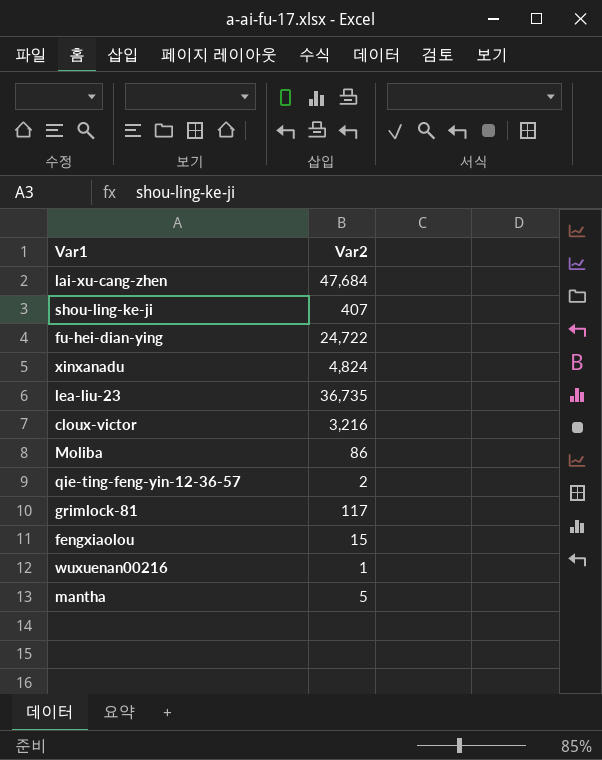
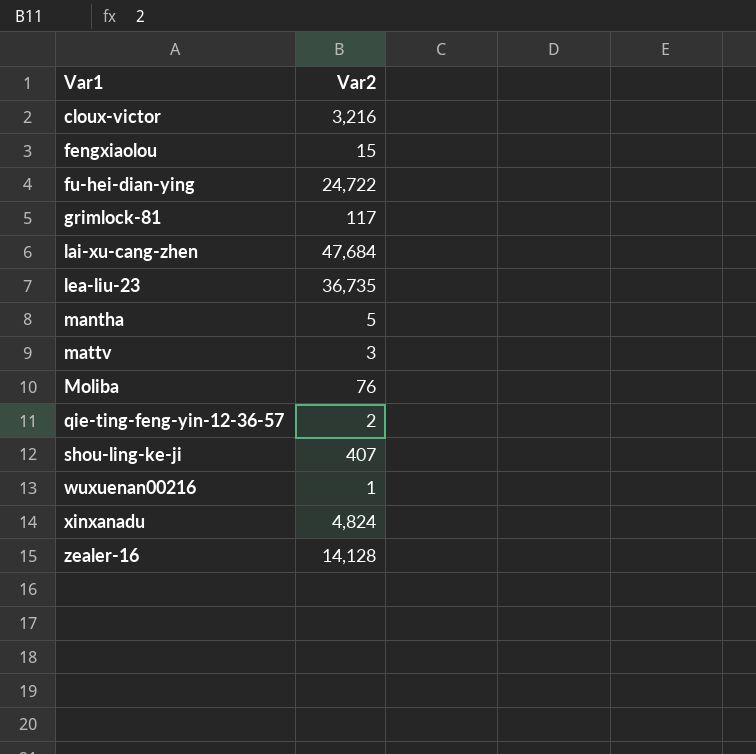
row order: none -> Var1 ascending
row mattv: none -> 3
Moliba | Var2: 86 -> 76
row zealer-16: none -> 14,128

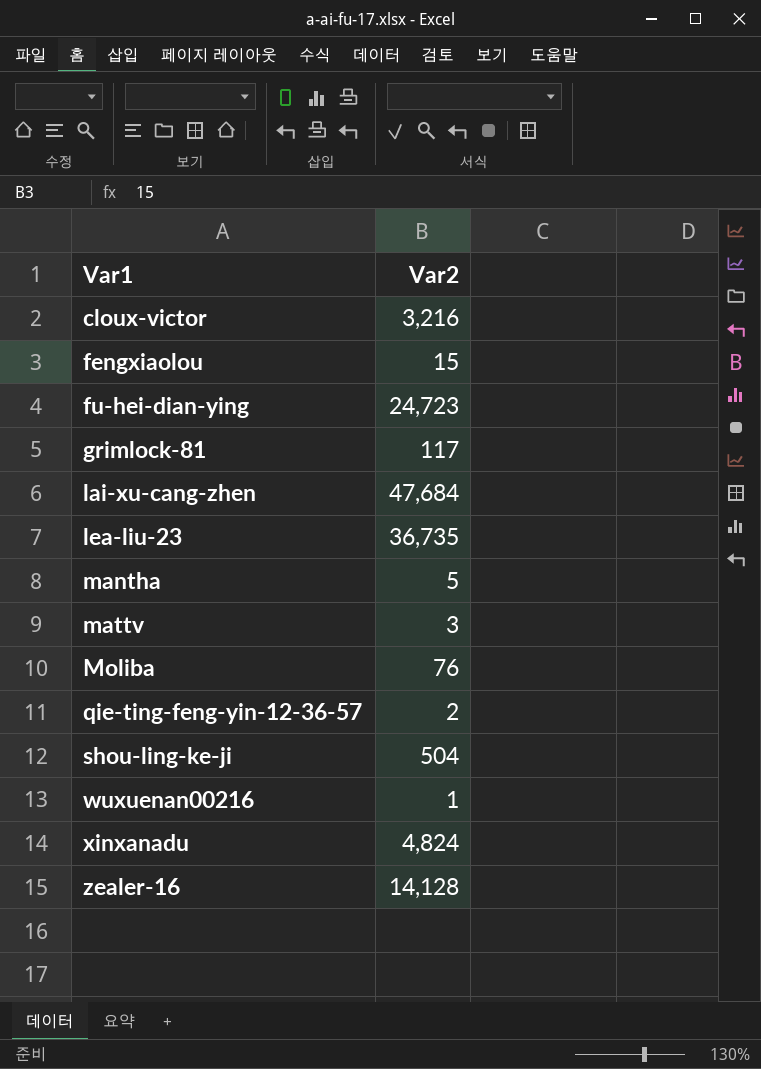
fu-hei-dian-ying | Var2: 24,722 -> 24,723
shou-ling-ke-ji | Var2: 407 -> 504

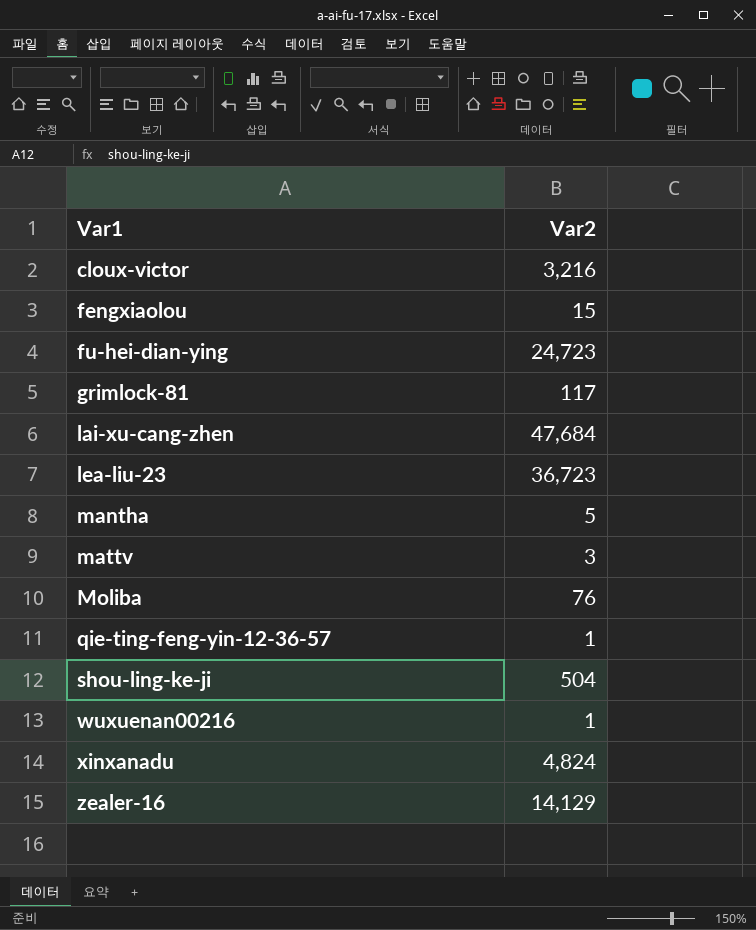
lea-liu-23 | Var2: 36,735 -> 36,723
qie-ting-feng-yin-12-36-57 | Var2: 2 -> 1
zealer-16 | Var2: 14,128 -> 14,129

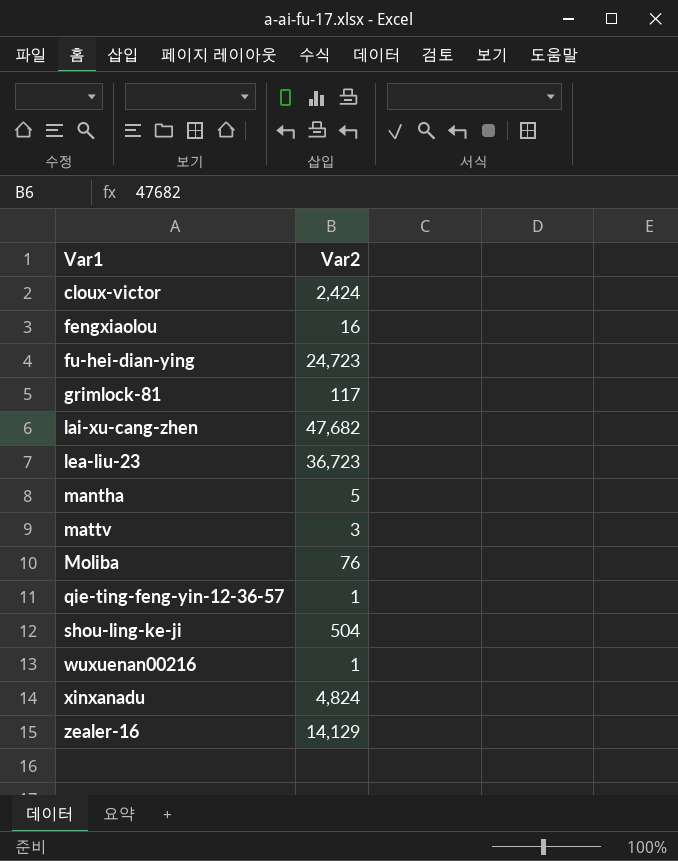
cloux-victor | Var2: 3,216 -> 2,424
fengxiaolou | Var2: 15 -> 16
lai-xu-cang-zhen | Var2: 47,684 -> 47,682

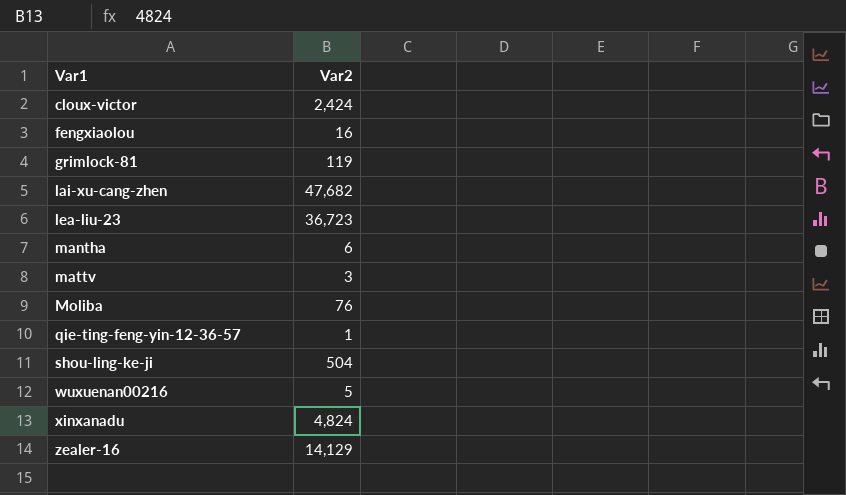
row fu-hei-dian-ying: 24,723 -> none
grimlock-81 | Var2: 117 -> 119
mantha | Var2: 5 -> 6
wuxuenan00216 | Var2: 1 -> 5

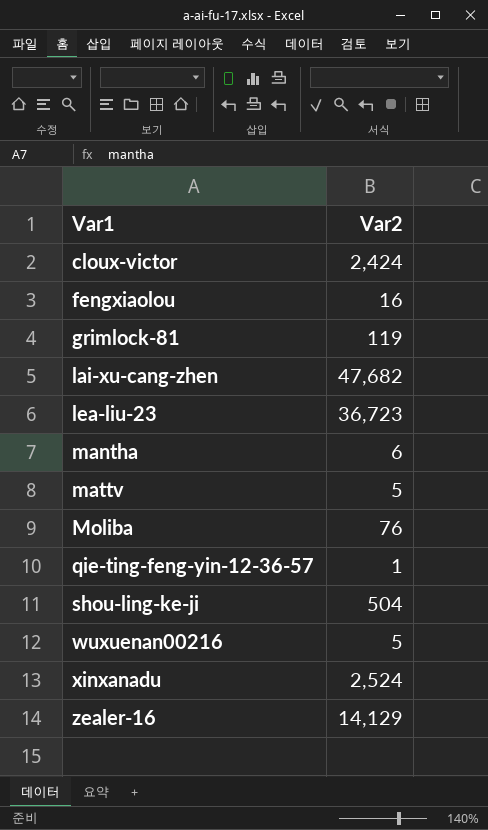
mattv | Var2: 3 -> 5
xinxanadu | Var2: 4,824 -> 2,524

